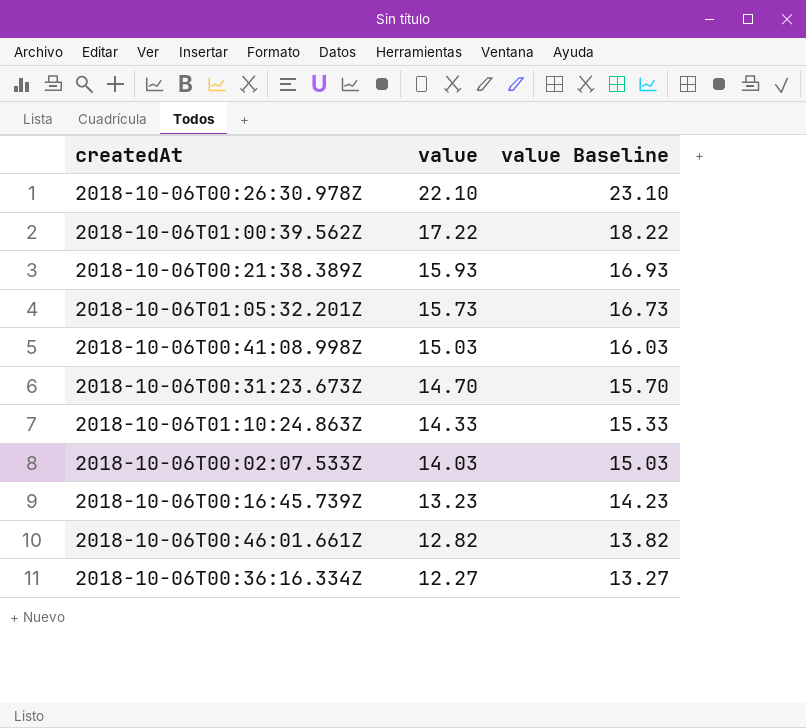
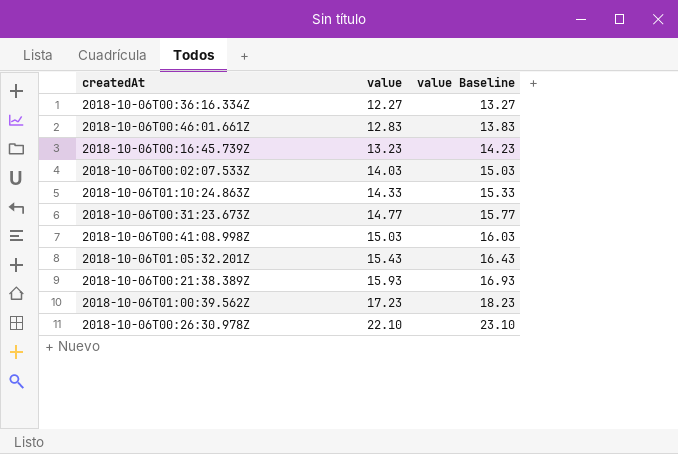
row order: value descending -> value ascending
2018-10-06T00:46:01.661Z | value: 12.82 -> 12.83
2018-10-06T00:46:01.661Z | value Baseline: 13.82 -> 13.83
2018-10-06T00:31:23.673Z | value: 14.70 -> 14.77
2018-10-06T00:31:23.673Z | value Baseline: 15.70 -> 15.77
2018-10-06T01:05:32.201Z | value: 15.73 -> 15.43
2018-10-06T01:05:32.201Z | value Baseline: 16.73 -> 16.43
2018-10-06T01:00:39.562Z | value: 17.22 -> 17.23
2018-10-06T01:00:39.562Z | value Baseline: 18.22 -> 18.23

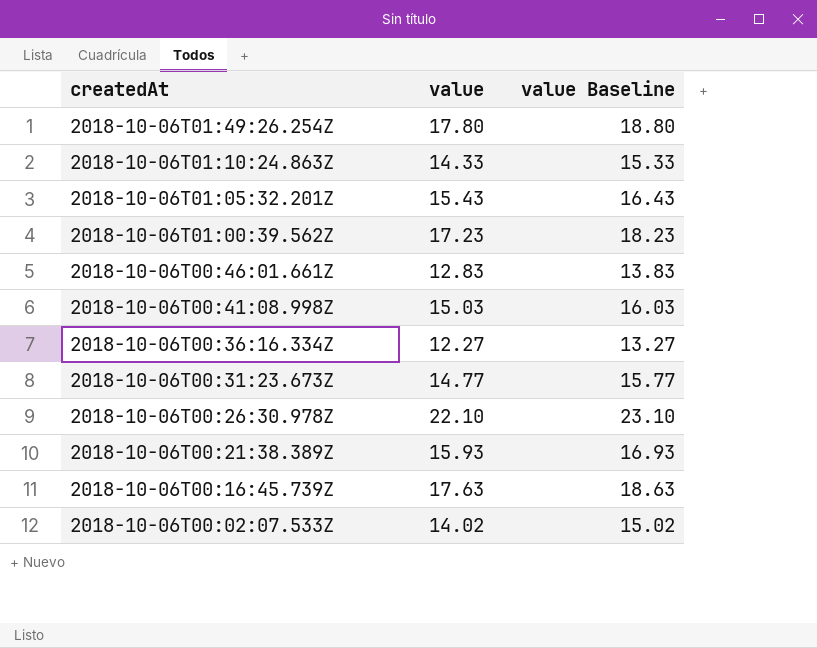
row order: value ascending -> createdAt descending
row 2018-10-06T01:49:26.254Z: none -> 17.80 | 18.80
2018-10-06T00:16:45.739Z | value: 13.23 -> 17.63
2018-10-06T00:16:45.739Z | value Baseline: 14.23 -> 18.63
2018-10-06T00:02:07.533Z | value: 14.03 -> 14.02
2018-10-06T00:02:07.533Z | value Baseline: 15.03 -> 15.02

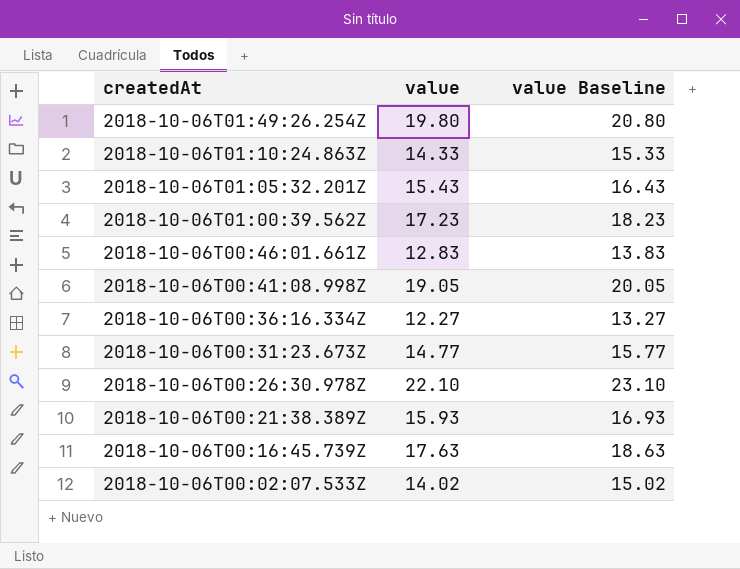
2018-10-06T01:49:26.254Z | value: 17.80 -> 19.80
2018-10-06T01:49:26.254Z | value Baseline: 18.80 -> 20.80
2018-10-06T00:41:08.998Z | value: 15.03 -> 19.05
2018-10-06T00:41:08.998Z | value Baseline: 16.03 -> 20.05

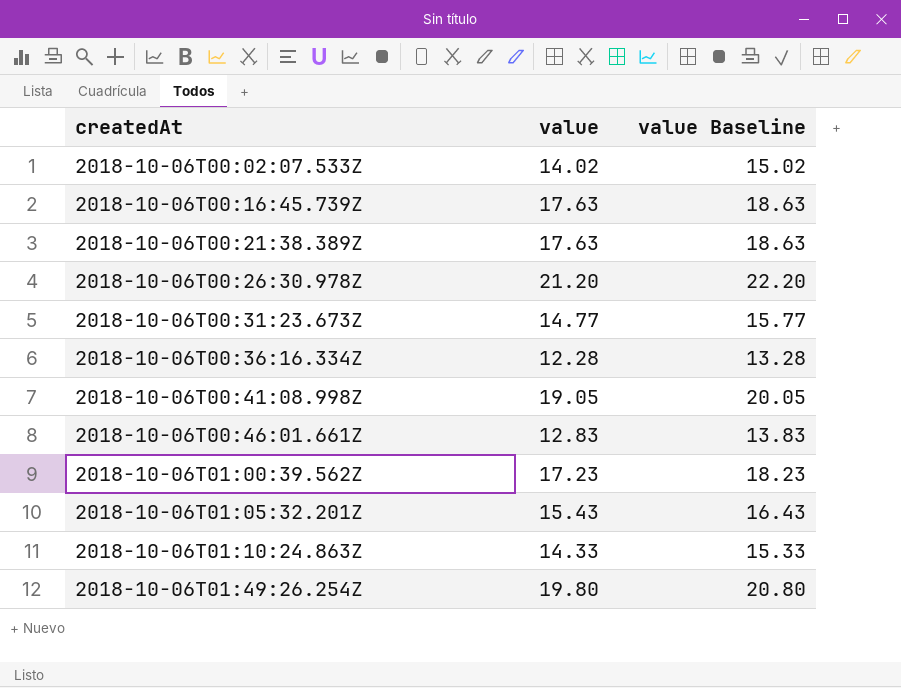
row order: createdAt descending -> createdAt ascending
2018-10-06T00:21:38.389Z | value: 15.93 -> 17.63
2018-10-06T00:21:38.389Z | value Baseline: 16.93 -> 18.63
2018-10-06T00:26:30.978Z | value: 22.10 -> 21.20
2018-10-06T00:26:30.978Z | value Baseline: 23.10 -> 22.20
2018-10-06T00:36:16.334Z | value: 12.27 -> 12.28
2018-10-06T00:36:16.334Z | value Baseline: 13.27 -> 13.28

